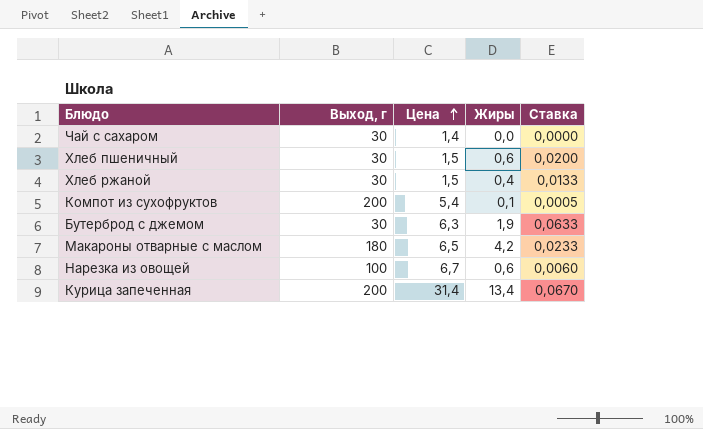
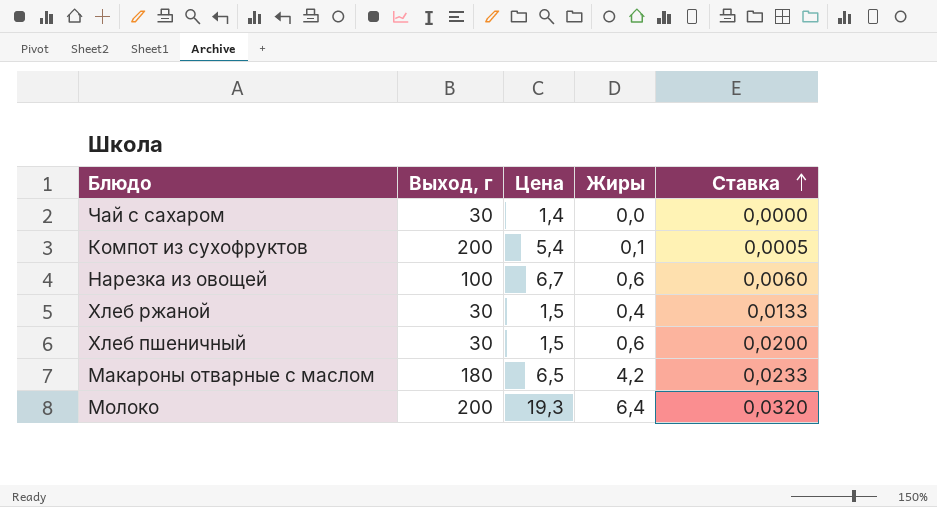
row order: Цена ascending -> Ставка ascending
row Бутерброд с джемом: 30 | 6,3 | 1,9 | 0,0633 -> none
row Курица запеченная: 200 | 31,4 | 13,4 | 0,0670 -> none
row Молоко: none -> 200 | 19,3 | 6,4 | 0,0320

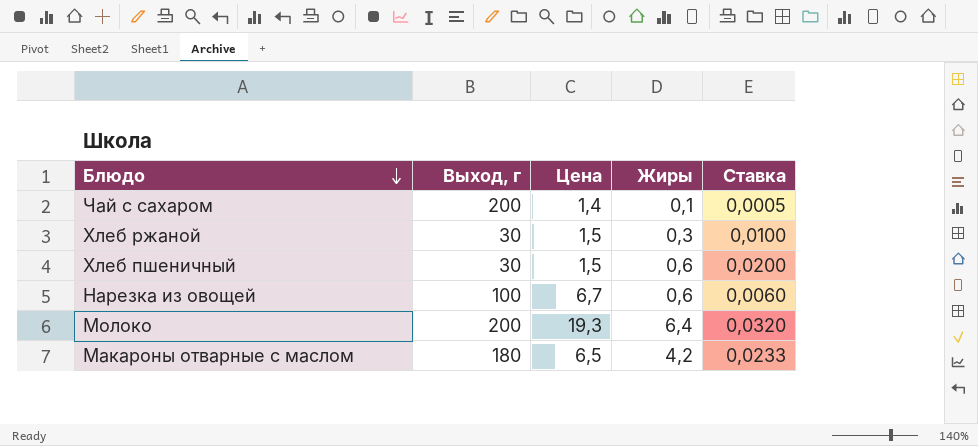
row order: Ставка ascending -> Блюдо descending
row Компот из сухофруктов: 200 | 5,4 | 0,1 | 0,0005 -> none
Чай с сахаром | Выход, г: 30 -> 200
Чай с сахаром | Жиры: 0,0 -> 0,1
Чай с сахаром | Ставка: 0,0000 -> 0,0005
Хлеб ржаной | Жиры: 0,4 -> 0,3
Хлеб ржаной | Ставка: 0,0133 -> 0,0100

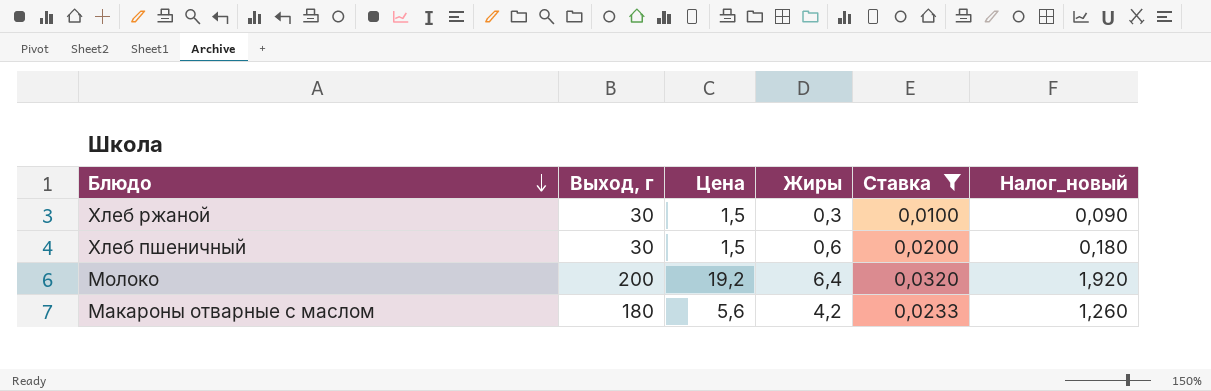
filter: none -> Ставка >= 0,0100
column Налог_новый | formula: none -> [Жиры] * 0,3
Молоко | Цена: 19,3 -> 19,2
Макароны отварные с маслом | Цена: 6,5 -> 5,6

